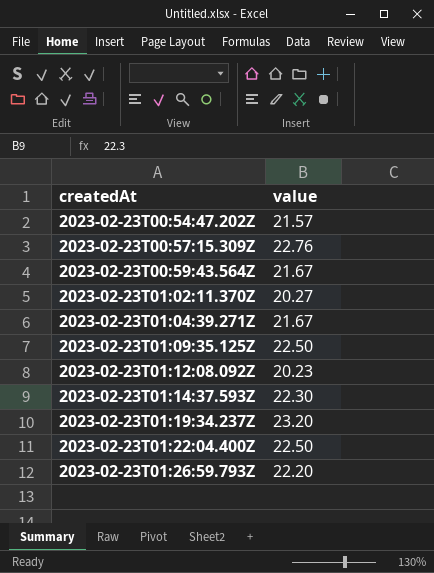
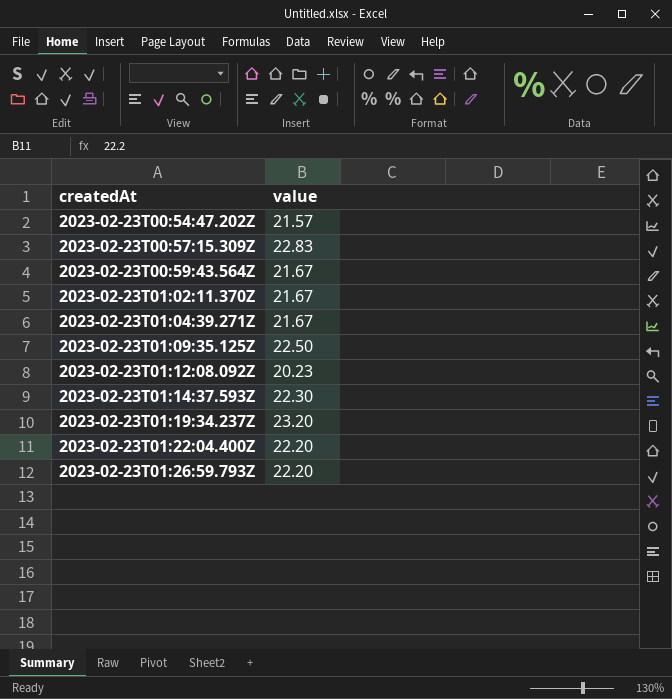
2023-02-23T00:57:15.309Z | value: 22.76 -> 22.83
2023-02-23T01:02:11.370Z | value: 20.27 -> 21.67
2023-02-23T01:22:04.400Z | value: 22.50 -> 22.20

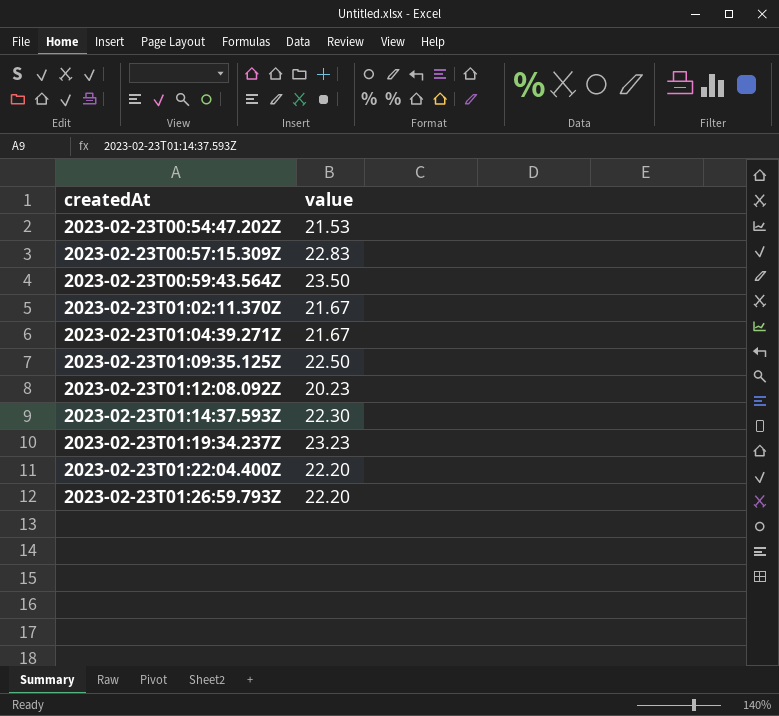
2023-02-23T00:54:47.202Z | value: 21.57 -> 21.53
2023-02-23T00:59:43.564Z | value: 21.67 -> 23.50
2023-02-23T01:19:34.237Z | value: 23.20 -> 23.23

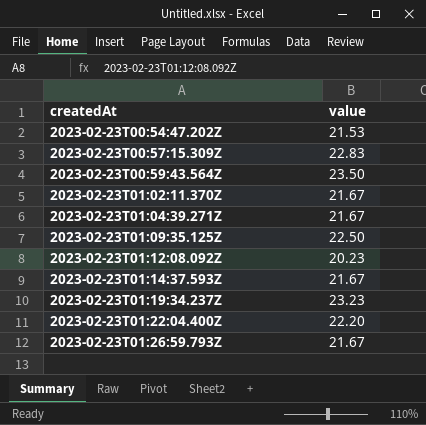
2023-02-23T01:14:37.593Z | value: 22.30 -> 21.67
2023-02-23T01:26:59.793Z | value: 22.20 -> 21.67

